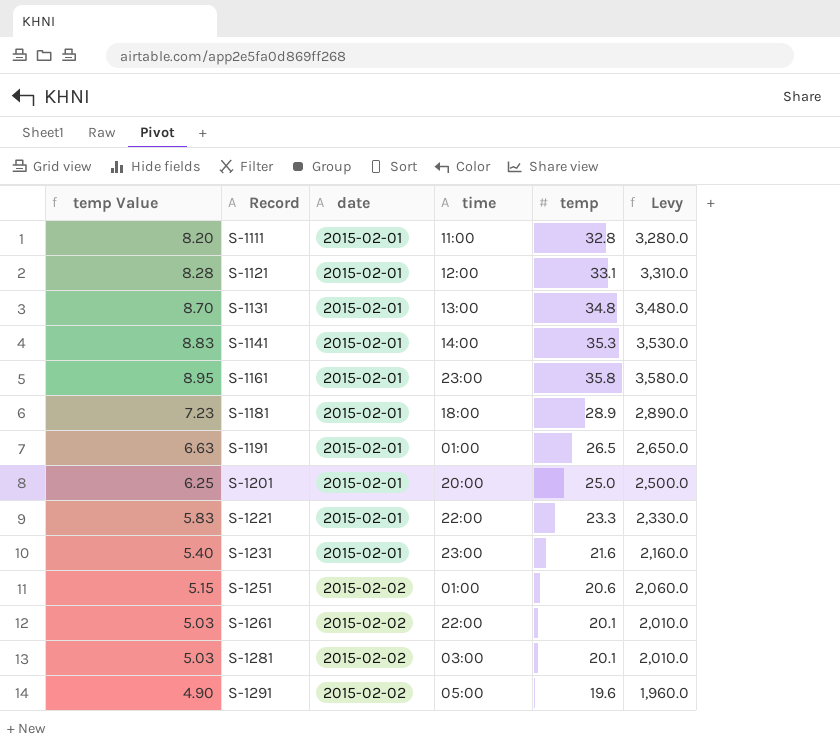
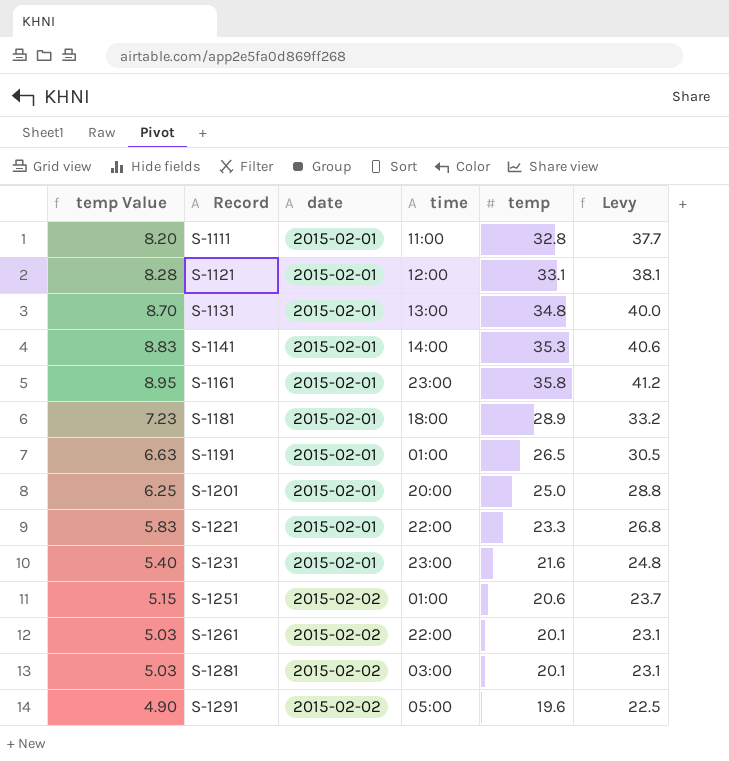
column Levy | formula: [temp] * 100 -> [temp] * 1.15

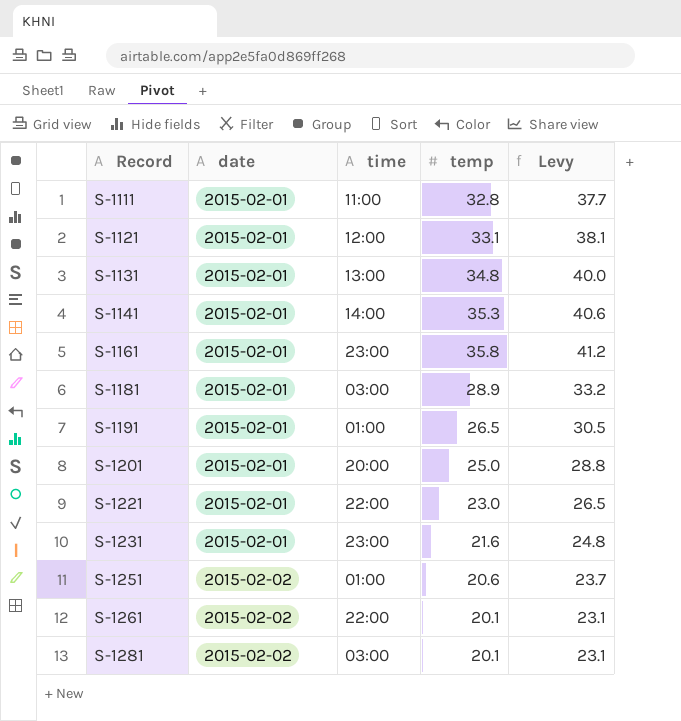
column temp Value | formula: [temp] * 0.25 -> none
row S-1291: 4.90 | 2015-02-02 | 05:00 | 19.6 | 22.5 -> none
S-1181 | time: 18:00 -> 03:00
S-1221 | temp: 23.3 -> 23.0
S-1221 | Levy: 26.8 -> 26.5

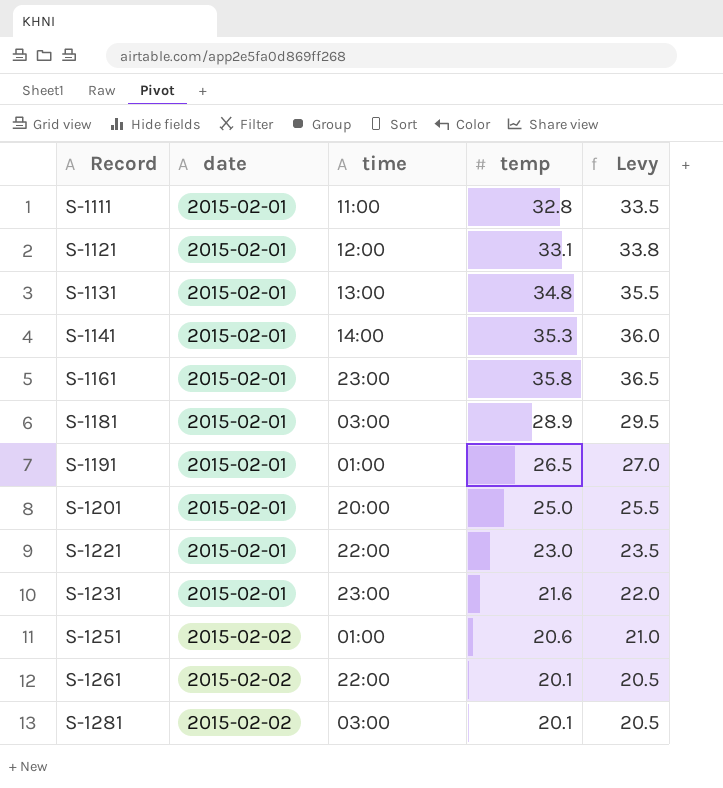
column Levy | formula: [temp] * 1.15 -> [temp] * 1.02

